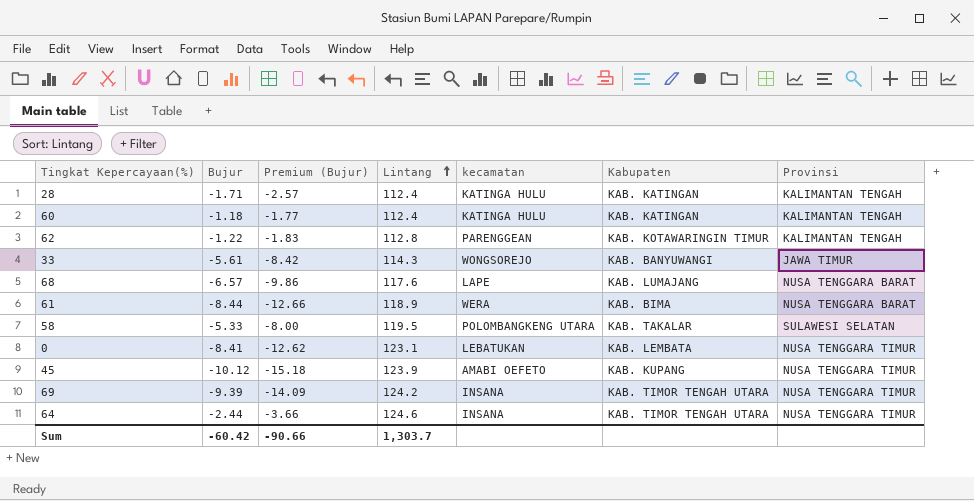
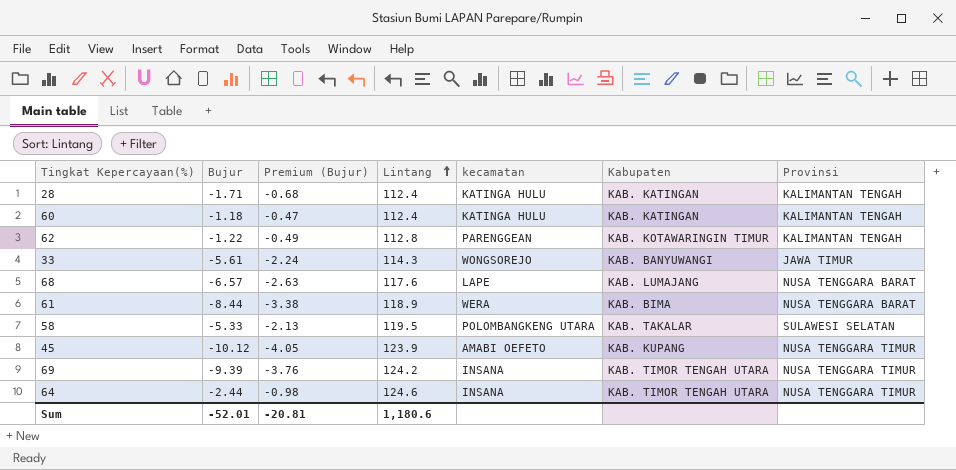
column Premium (Bujur) | formula: [Bujur] * 1.5 -> [Bujur] * 0.4
row 0: -8.41 | -12.62 | 123.1 | LEBATUKAN | KAB. LEMBATA | NUSA TENGGARA TIMUR -> none
Sum | Bujur: -60.42 -> -52.01
Sum | Premium (Bujur): -90.66 -> -20.81
Sum | Lintang: 1,303.7 -> 1,180.6

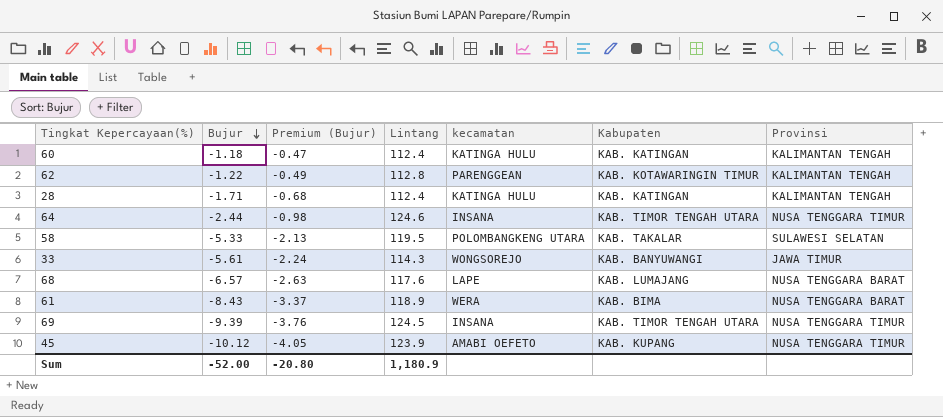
row order: Lintang ascending -> Bujur descending
61 | Bujur: -8.44 -> -8.43
61 | Premium (Bujur): -3.38 -> -3.37
69 | Lintang: 124.2 -> 124.5
Sum | Bujur: -52.01 -> -52.00
Sum | Premium (Bujur): -20.81 -> -20.80
Sum | Lintang: 1,180.6 -> 1,180.9

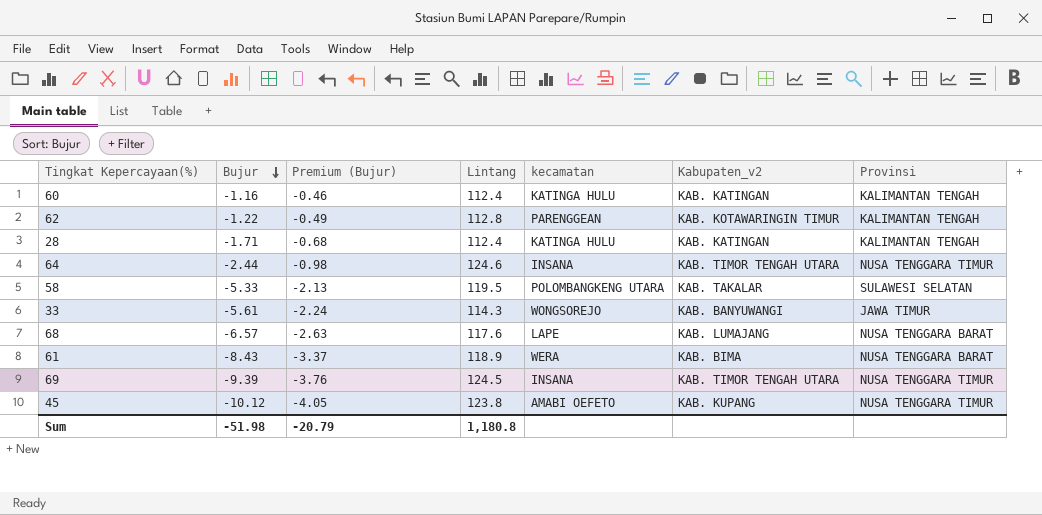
column name: Kabupaten -> Kabupaten_v2
60 | Bujur: -1.18 -> -1.16
60 | Premium (Bujur): -0.47 -> -0.46
45 | Lintang: 123.9 -> 123.8
Sum | Bujur: -52.00 -> -51.98
Sum | Premium (Bujur): -20.80 -> -20.79
Sum | Lintang: 1,180.9 -> 1,180.8

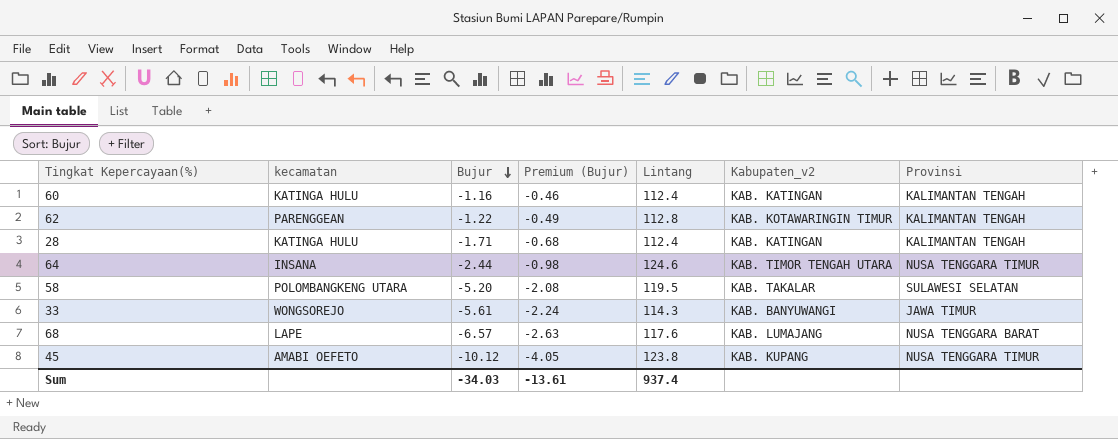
column kecamatan | position: 5 -> 2
row 61: -8.43 | -3.37 | 118.9 | WERA | KAB. BIMA | NUSA TENGGARA BARAT -> none
row 69: -9.39 | -3.76 | 124.5 | INSANA | KAB. TIMOR TENGAH UTARA | NUSA TENGGARA TIMUR -> none
58 | Bujur: -5.33 -> -5.20
58 | Premium (Bujur): -2.13 -> -2.08
Sum | Bujur: -51.98 -> -34.03
Sum | Premium (Bujur): -20.79 -> -13.61
Sum | Lintang: 1,180.8 -> 937.4

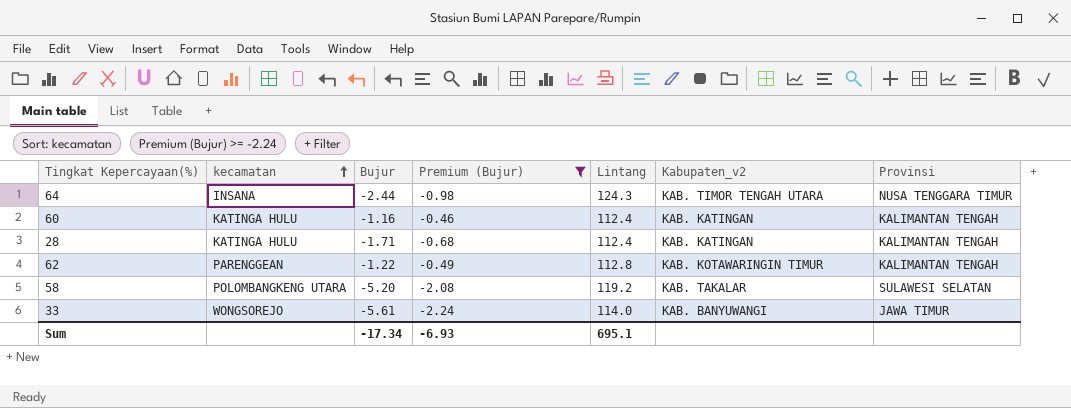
filter: none -> Premium (Bujur) >= -2.24
row order: Bujur descending -> kecamatan ascending
64 | Lintang: 124.6 -> 124.3
58 | Lintang: 119.5 -> 119.2
33 | Lintang: 114.3 -> 114.0
Sum | Bujur: -34.03 -> -17.34
Sum | Premium (Bujur): -13.61 -> -6.93
Sum | Lintang: 937.4 -> 695.1

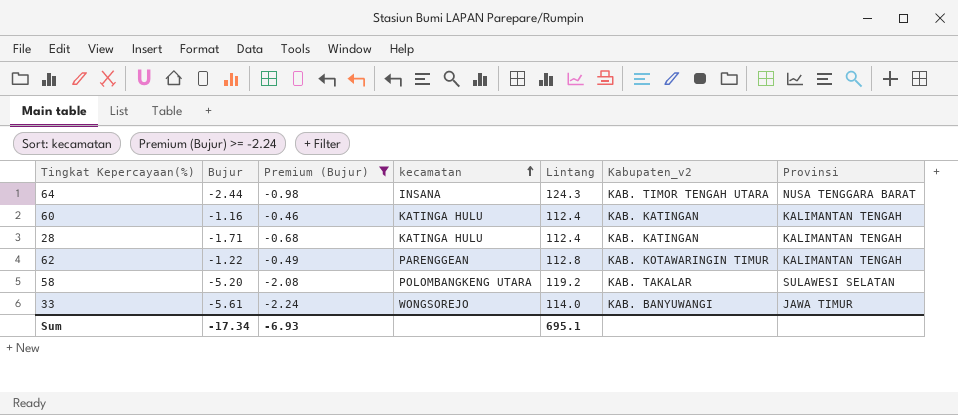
column kecamatan | position: 2 -> 4
64 | Provinsi: NUSA TENGGARA TIMUR -> NUSA TENGGARA BARAT

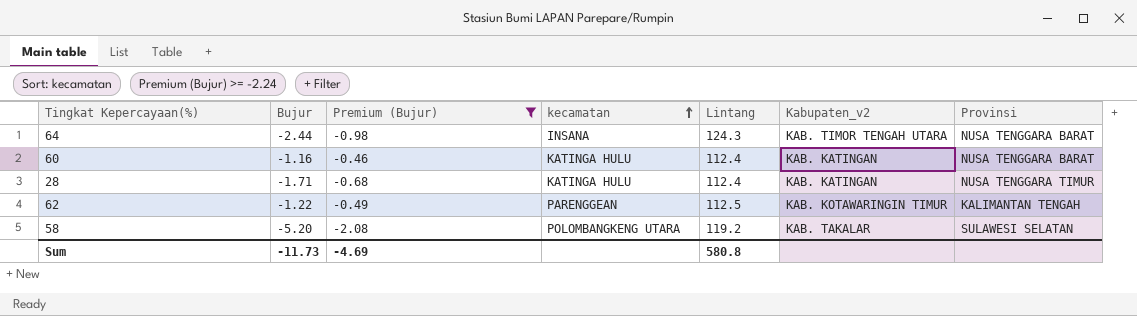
row 33: -5.61 | -2.24 | WONGSOREJO | 114.0 | KAB. BANYUWANGI | JAWA TIMUR -> none
60 | Provinsi: KALIMANTAN TENGAH -> NUSA TENGGARA BARAT
28 | Provinsi: KALIMANTAN TENGAH -> NUSA TENGGARA TIMUR
62 | Lintang: 112.8 -> 112.5
Sum | Bujur: -17.34 -> -11.73
Sum | Premium (Bujur): -6.93 -> -4.69
Sum | Lintang: 695.1 -> 580.8

